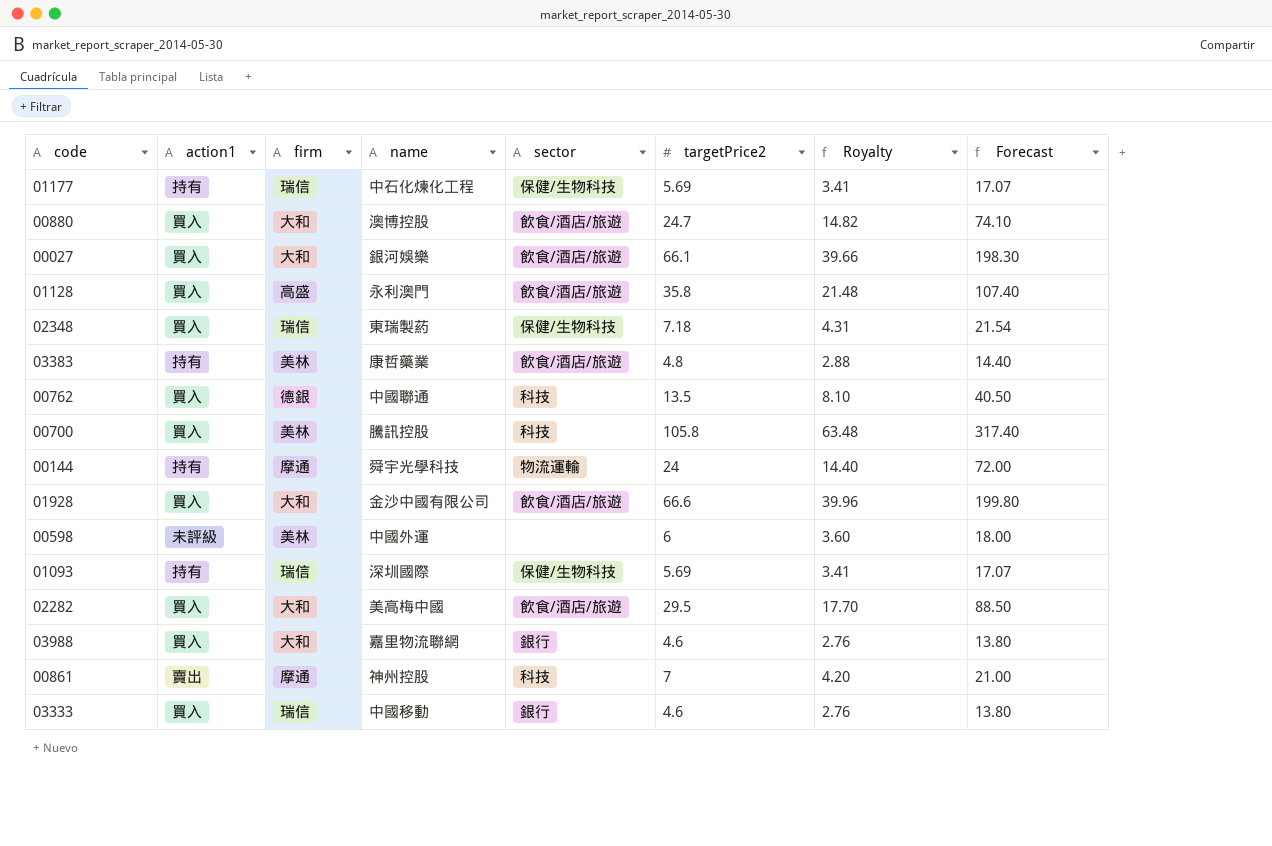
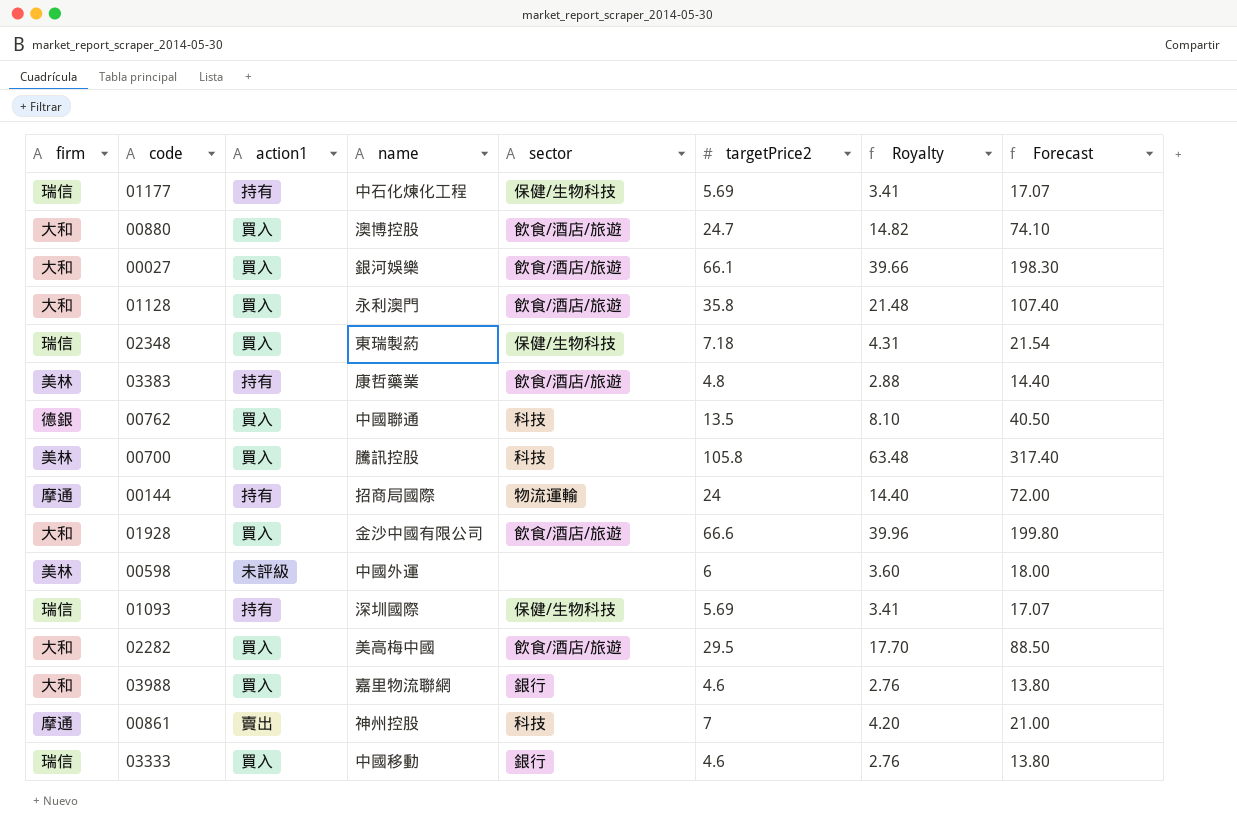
column firm | position: 3 -> 1
01128 | firm: 高盛 -> 大和
00144 | name: 舜宇光學科技 -> 招商局國際

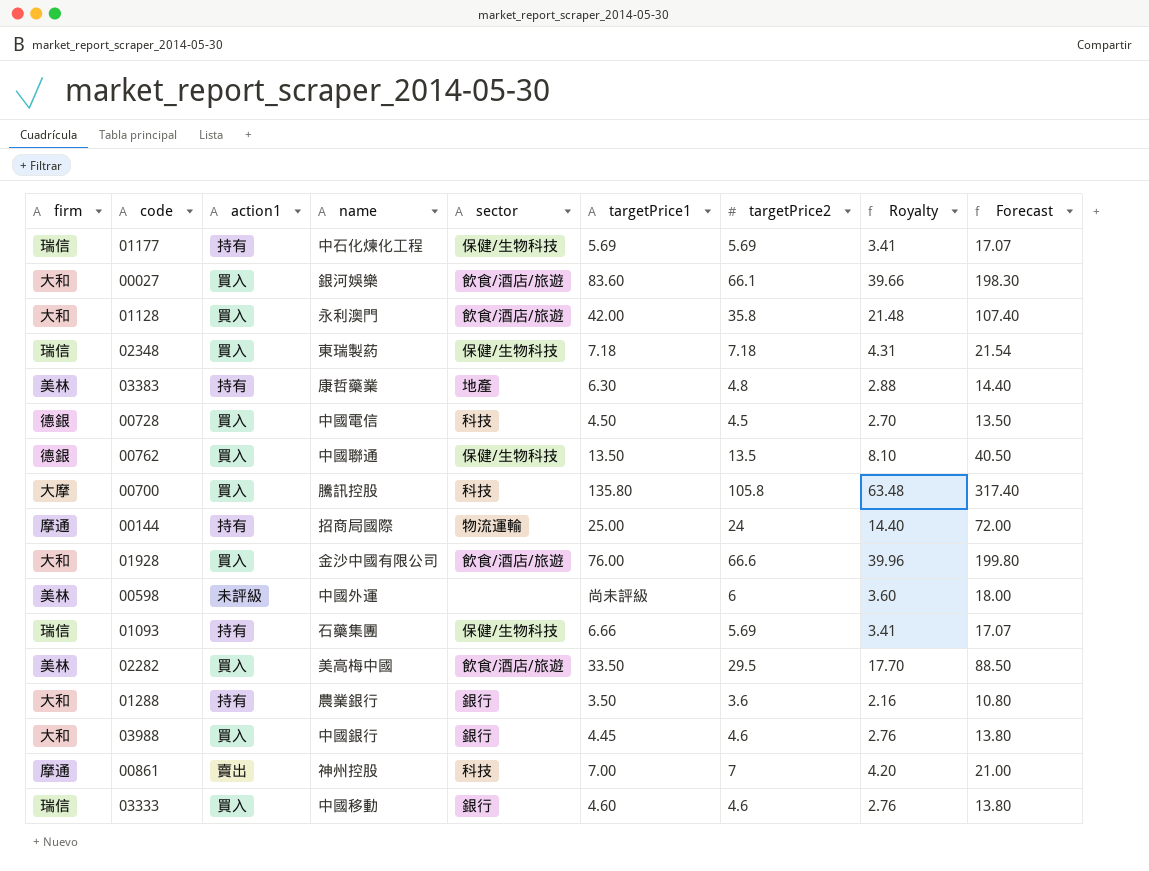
column targetPrice1 | position: none -> 6
row 00880: 大和 | 買入 | 澳博控股 | 飲食/酒店/旅遊 | 24.7 | 14.82 | 74.10 -> none
03383 | sector: 飲食/酒店/旅遊 -> 地產
row 00728: none -> 德銀 | 買入 | 中國電信 | 科技 | 4.50 | 4.5 | 2.70 | 13.50
00762 | sector: 科技 -> 保健/生物科技
00700 | firm: 美林 -> 大摩
01093 | name: 深圳國際 -> 石藥集團
02282 | firm: 大和 -> 美林
row 01288: none -> 大和 | 持有 | 農業銀行 | 銀行 | 3.50 | 3.6 | 2.16 | 10.80
03988 | name: 嘉里物流聯網 -> 中國銀行

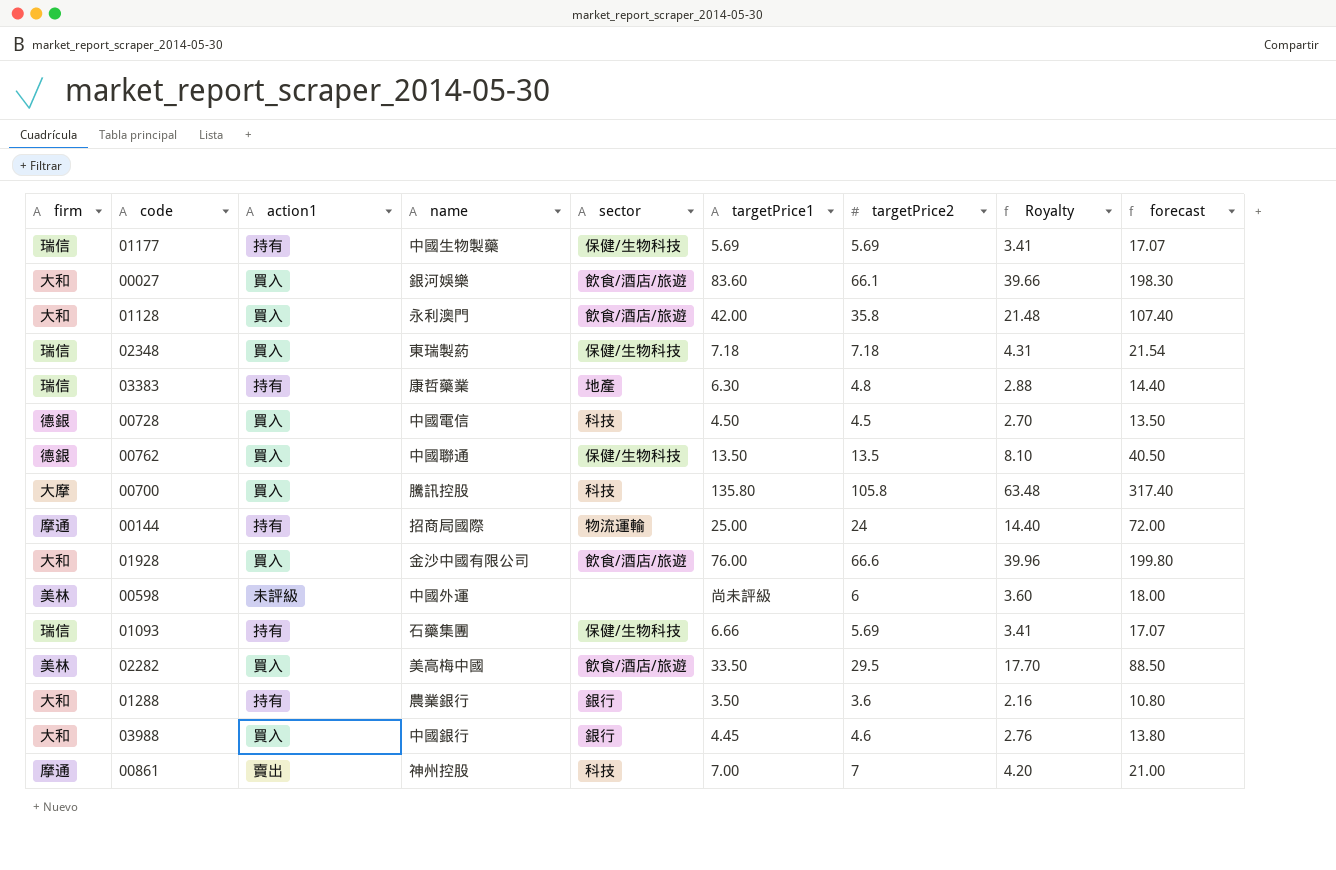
column name: Forecast -> forecast
row 03333: 瑞信 | 買入 | 中國移動 | 銀行 | 4.60 | 4.6 | 2.76 | 13.80 -> none
01177 | name: 中石化煉化工程 -> 中國生物製藥
03383 | firm: 美林 -> 瑞信

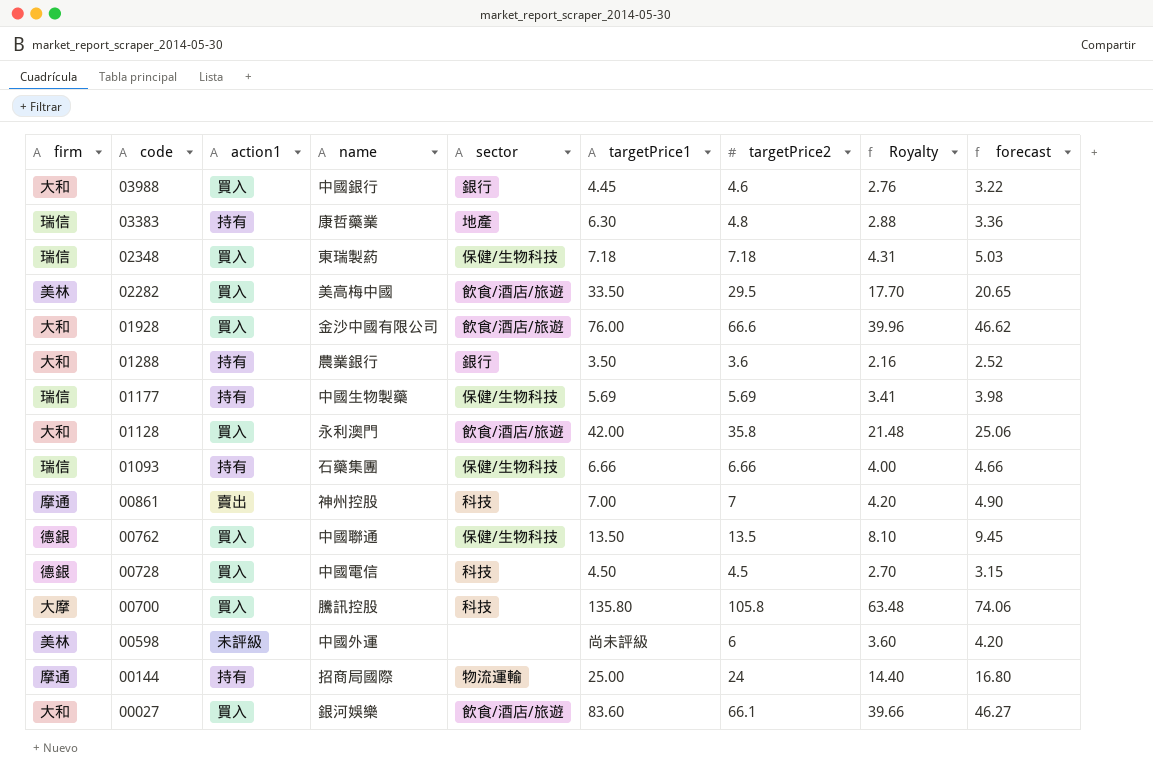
row order: none -> code descending
column forecast | formula: [targetPrice2] * 3 -> [targetPrice2] * 0.7
01093 | targetPrice2: 5.69 -> 6.66
01093 | Royalty: 3.41 -> 4.00

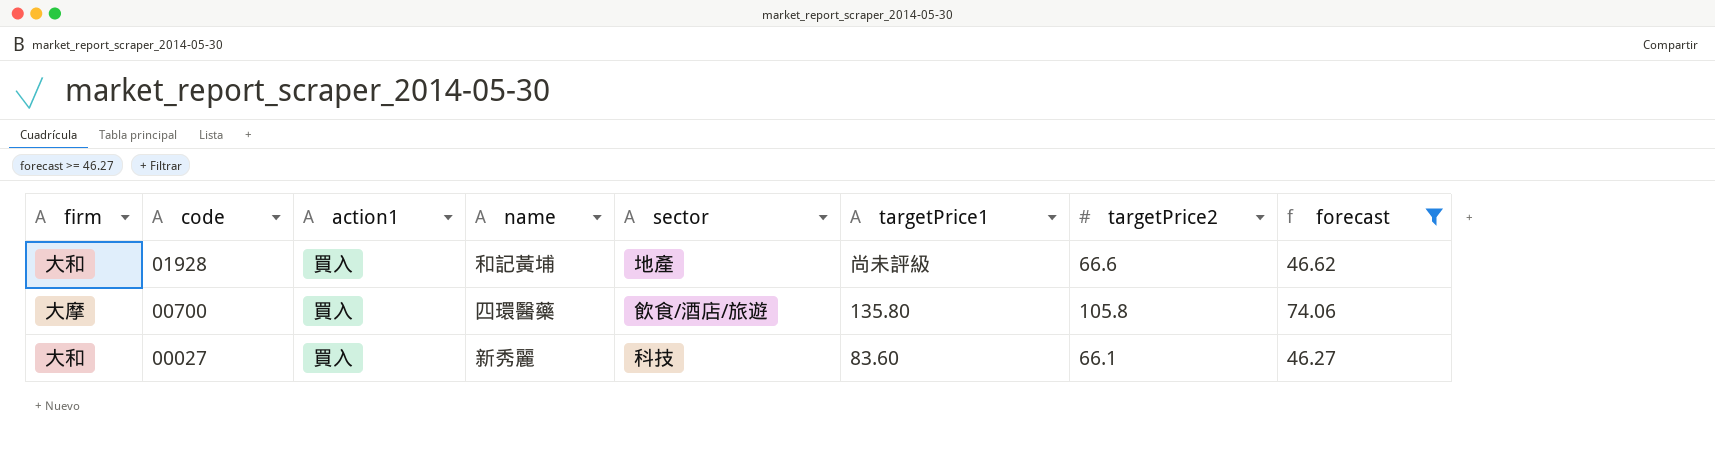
filter: none -> forecast >= 46.27
column Royalty | formula: [targetPrice2] * 0.6 -> none
01928 | name: 金沙中國有限公司 -> 和記黃埔
01928 | sector: 飲食/酒店/旅遊 -> 地產
01928 | targetPrice1: 76.00 -> 尚未評級
00700 | name: 騰訊控股 -> 四環醫藥
00700 | sector: 科技 -> 飲食/酒店/旅遊
00027 | name: 銀河娛樂 -> 新秀麗
00027 | sector: 飲食/酒店/旅遊 -> 科技

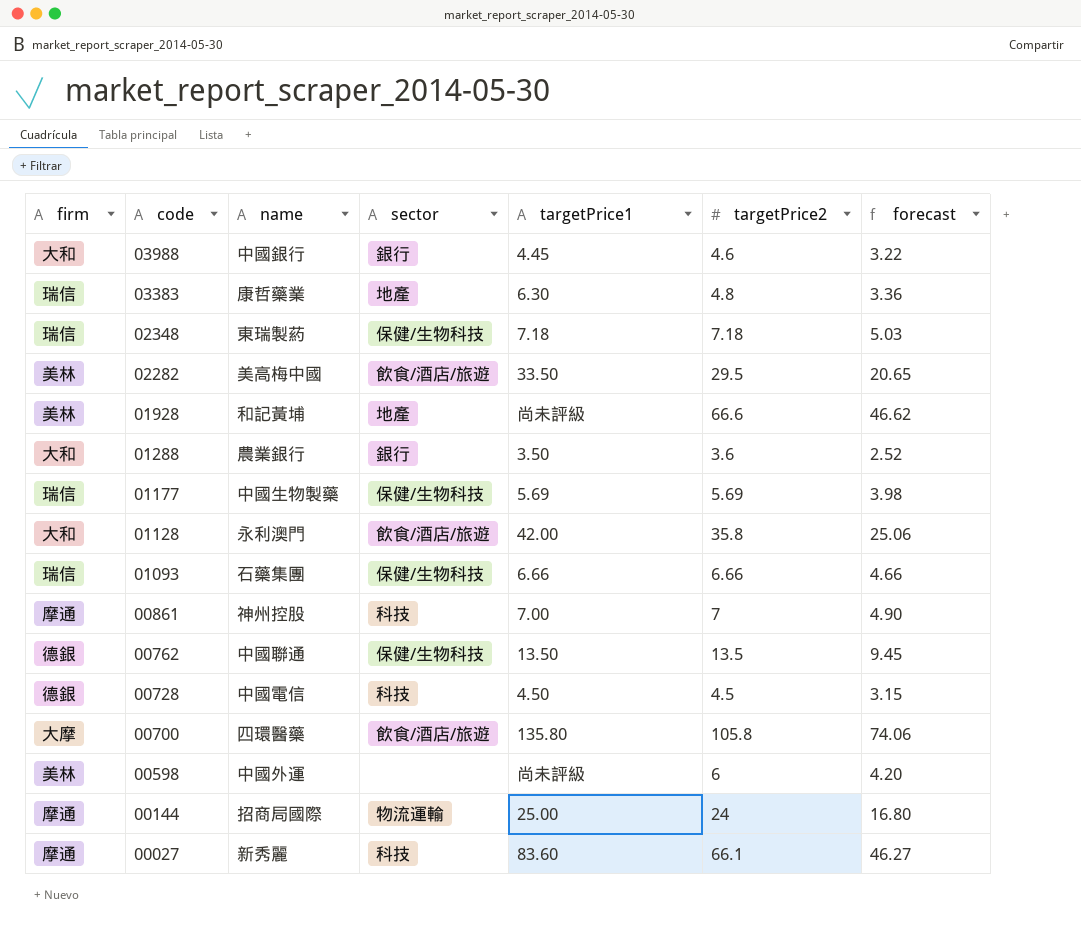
filter: forecast >= 46.27 -> none
column action1 | position: 3 -> none
01928 | firm: 大和 -> 美林
00027 | firm: 大和 -> 摩通

